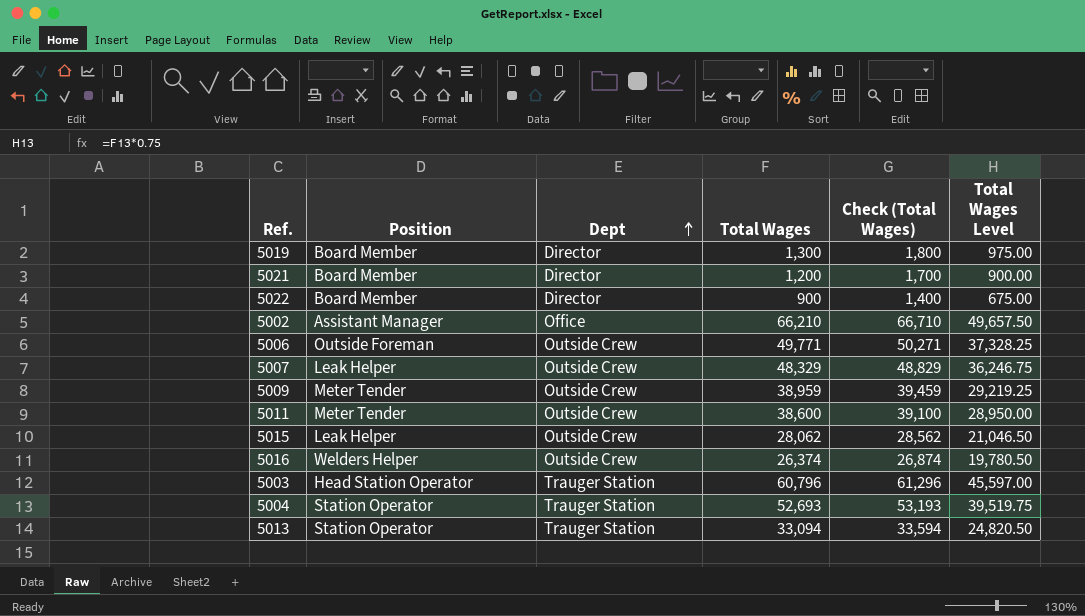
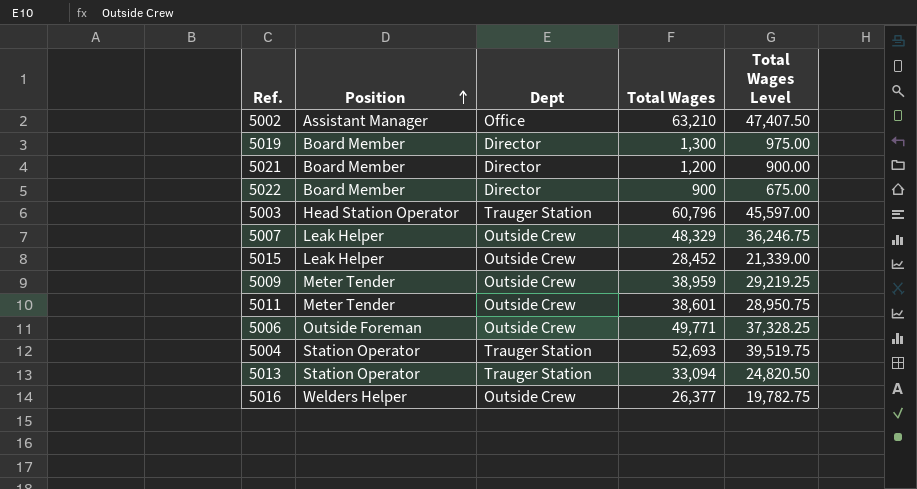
row order: Dept ascending -> Position ascending
column Check (Total Wages) | formula: [Total Wages] + 500 -> none
5002 | Total Wages: 66,210 -> 63,210
5002 | Total Wages Level: 49,657.50 -> 47,407.50
5015 | Total Wages: 28,062 -> 28,452
5015 | Total Wages Level: 21,046.50 -> 21,339.00
5011 | Total Wages: 38,600 -> 38,601
5011 | Total Wages Level: 28,950.00 -> 28,950.75
5016 | Total Wages: 26,374 -> 26,377
5016 | Total Wages Level: 19,780.50 -> 19,782.75

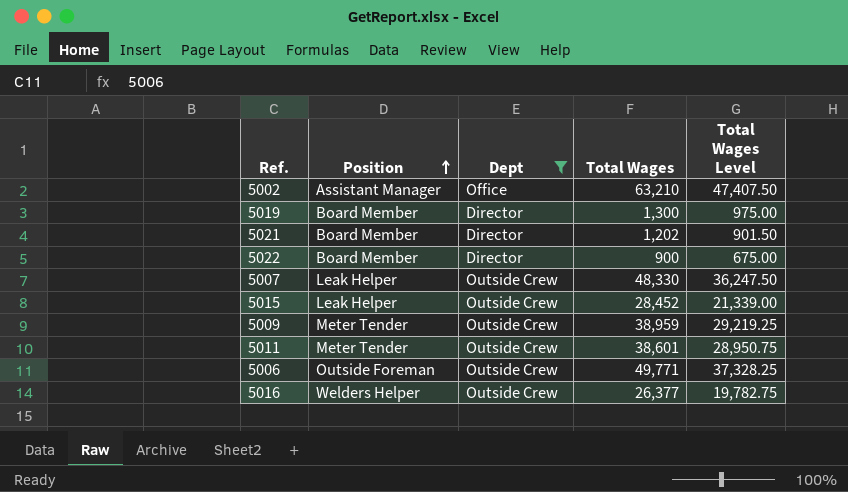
filter: none -> Dept != Trauger Station
5021 | Total Wages: 1,200 -> 1,202
5021 | Total Wages Level: 900.00 -> 901.50
5007 | Total Wages: 48,329 -> 48,330
5007 | Total Wages Level: 36,246.75 -> 36,247.50

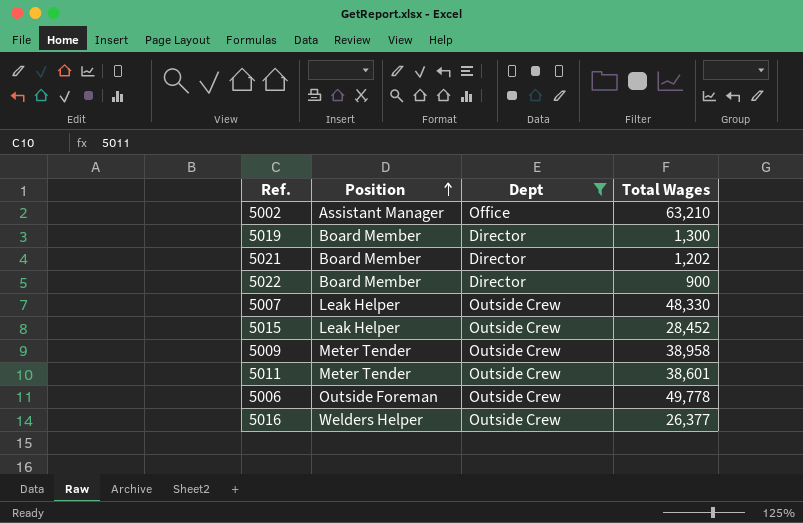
column Total Wages Level | formula: [Total Wages] * 0.75 -> none
5009 | Total Wages: 38,959 -> 38,958
5006 | Total Wages: 49,771 -> 49,778

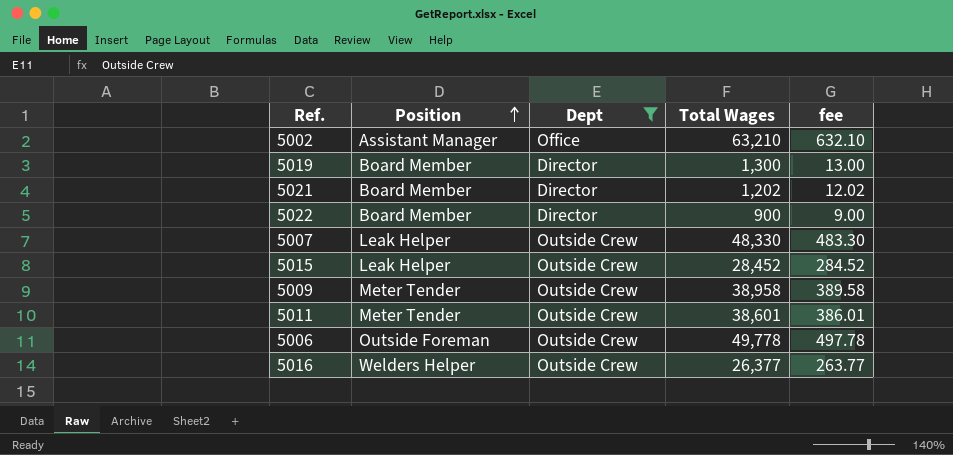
column fee | formula: none -> [Total Wages] * 0.01

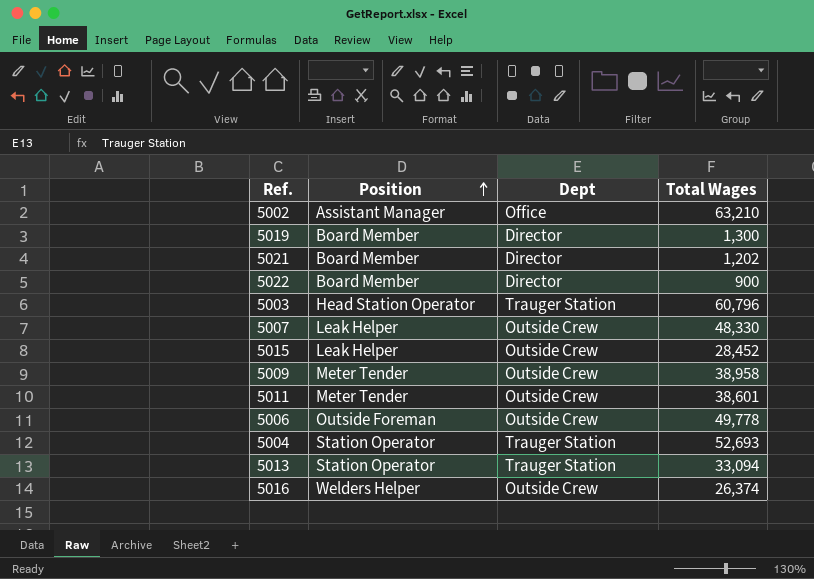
filter: Dept != Trauger Station -> none
column fee | formula: [Total Wages] * 0.01 -> none
5016 | Total Wages: 26,377 -> 26,374

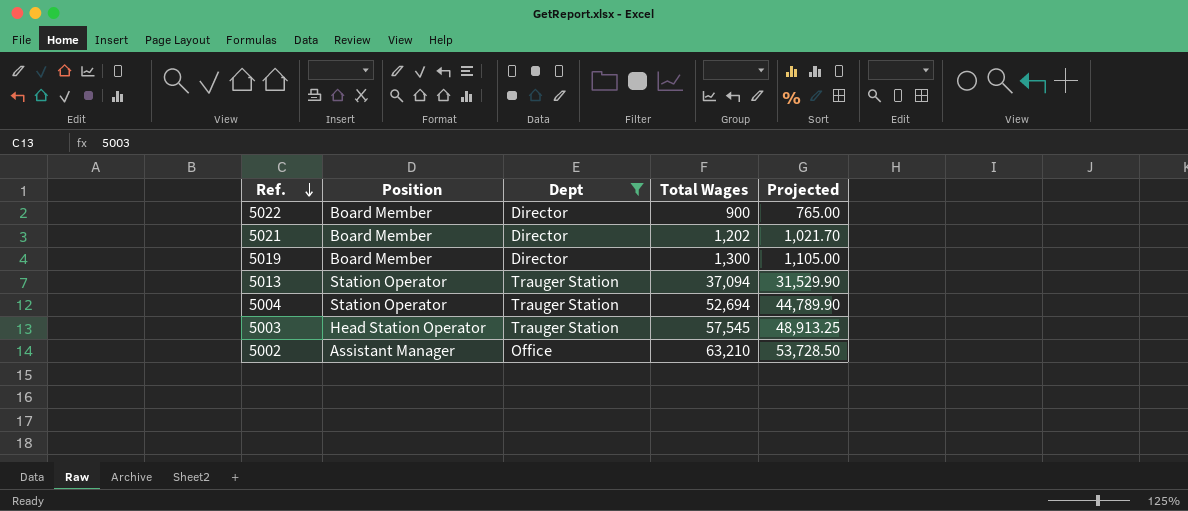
filter: none -> Dept != Outside Crew
row order: Position ascending -> Ref. descending
column Projected | formula: none -> [Total Wages] * 0.85
5013 | Total Wages: 33,094 -> 37,094
5004 | Total Wages: 52,693 -> 52,694
5003 | Total Wages: 60,796 -> 57,545

